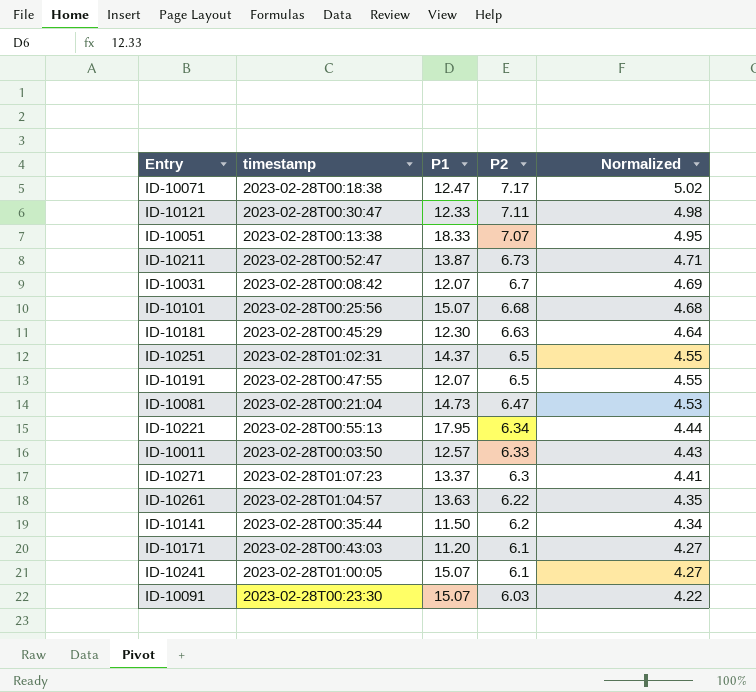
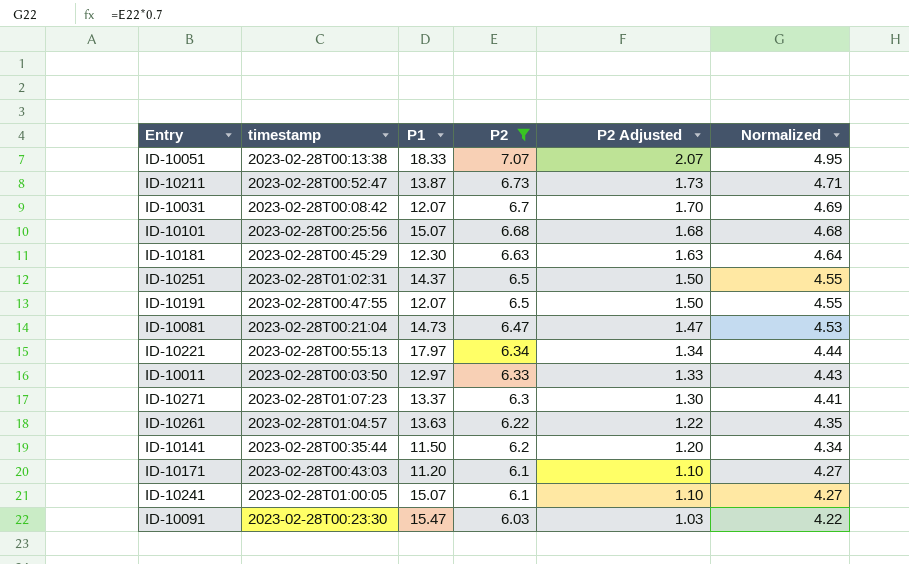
filter: none -> P2 <= 7.07
column P2 Adjusted | formula: none -> [P2] - 5
ID-10221 | P1: 17.95 -> 17.97
ID-10011 | P1: 12.57 -> 12.97
ID-10091 | P1: 15.07 -> 15.47

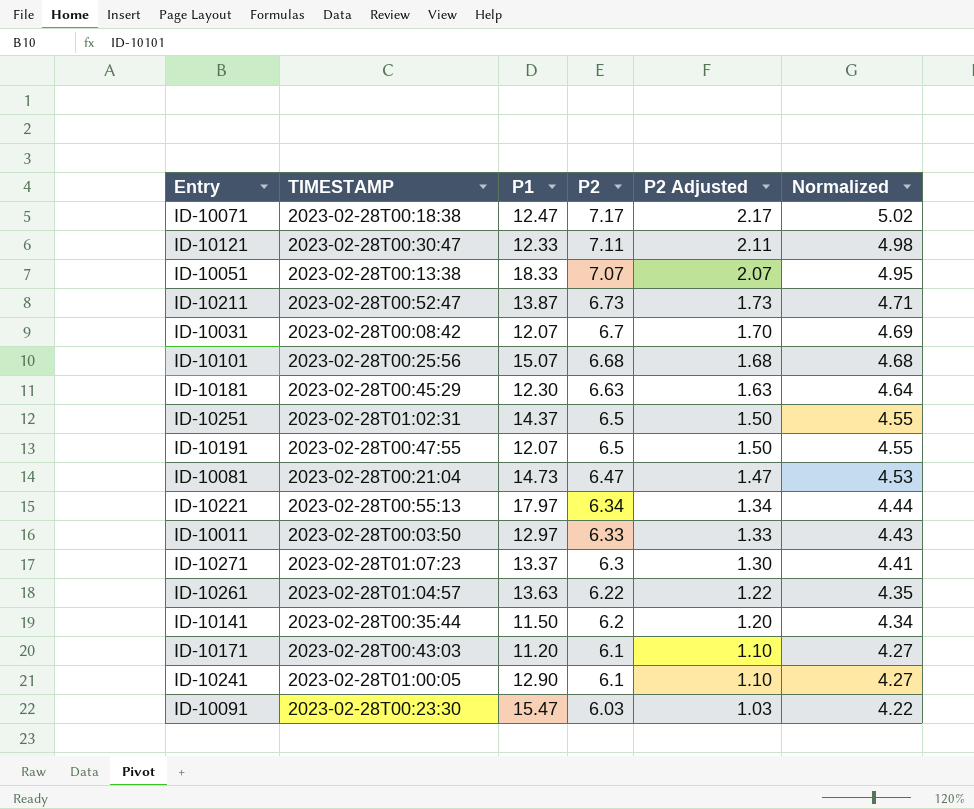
filter: P2 <= 7.07 -> none
column name: timestamp -> TIMESTAMP
ID-10241 | P1: 15.07 -> 12.90

